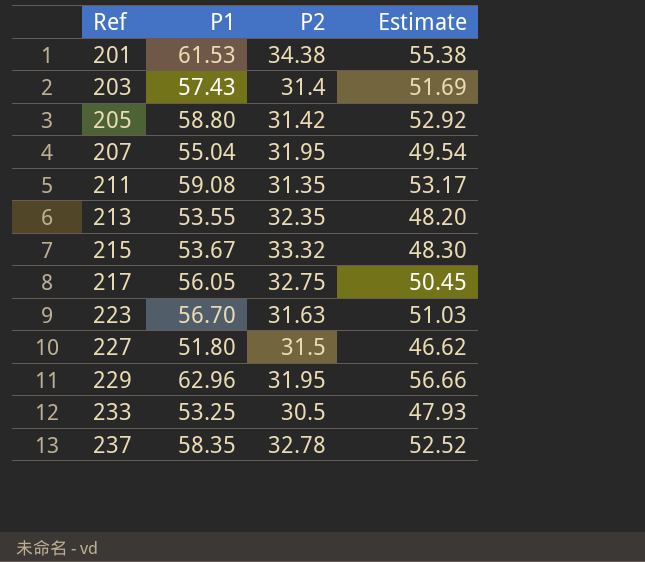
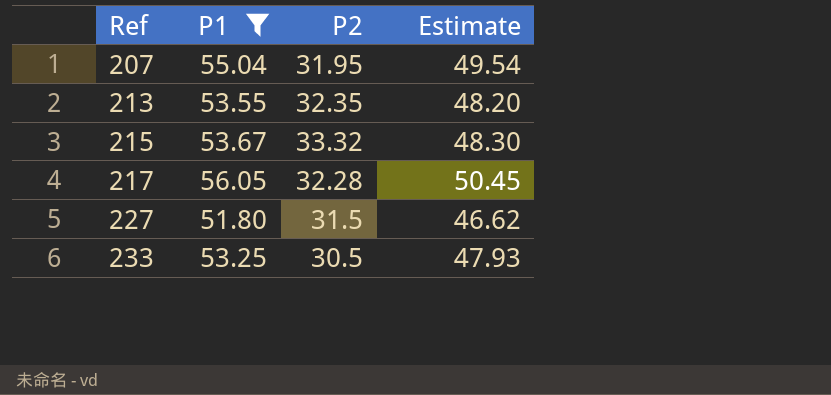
filter: none -> P1 <= 56.05
217 | P2: 32.75 -> 32.28

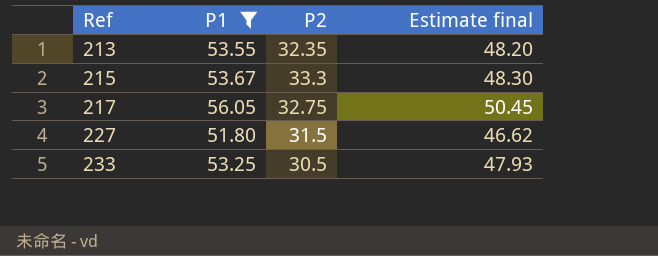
column name: Estimate -> Estimate final
row 207: 55.04 | 31.95 | 49.54 -> none
215 | P2: 33.32 -> 33.3
217 | P2: 32.28 -> 32.75

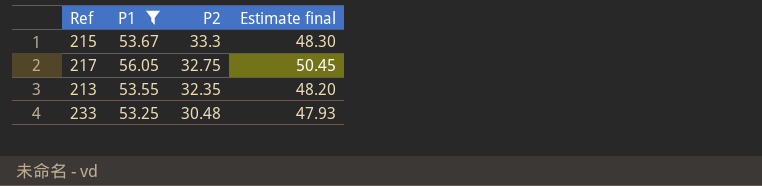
row order: Ref ascending -> P2 descending
row 227: 51.80 | 31.5 | 46.62 -> none
233 | P2: 30.5 -> 30.48

